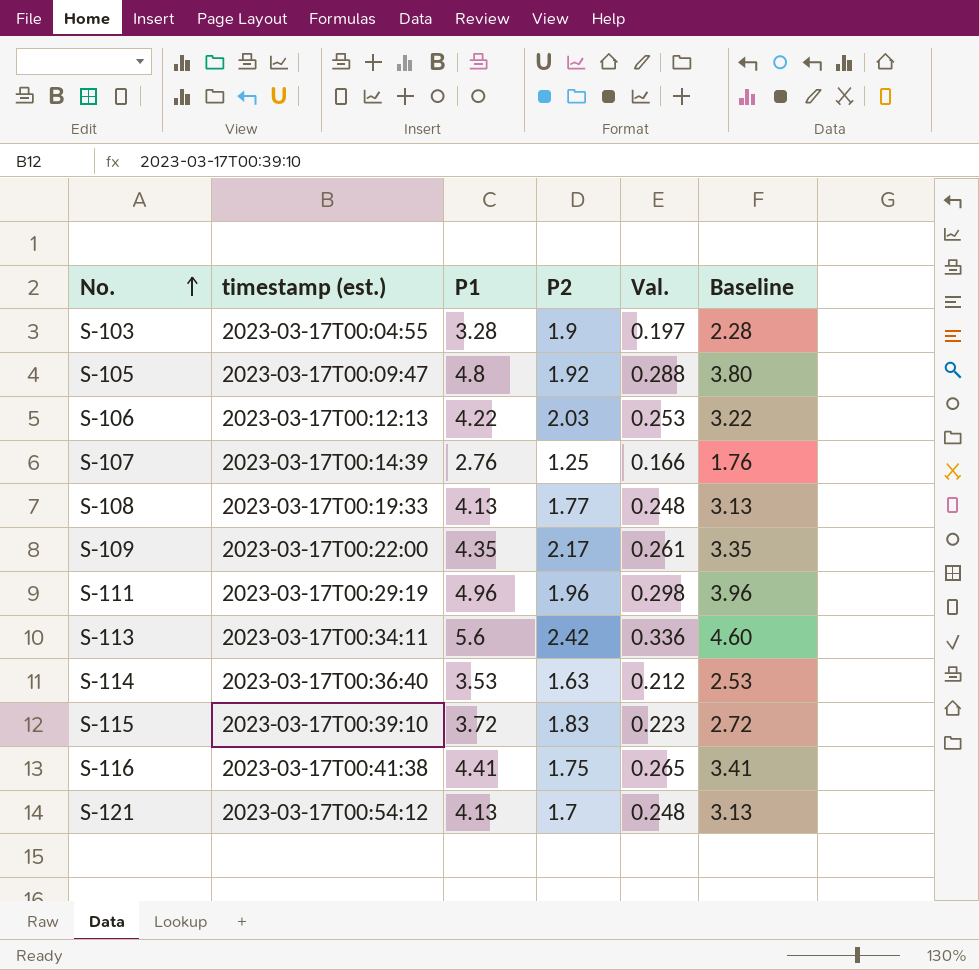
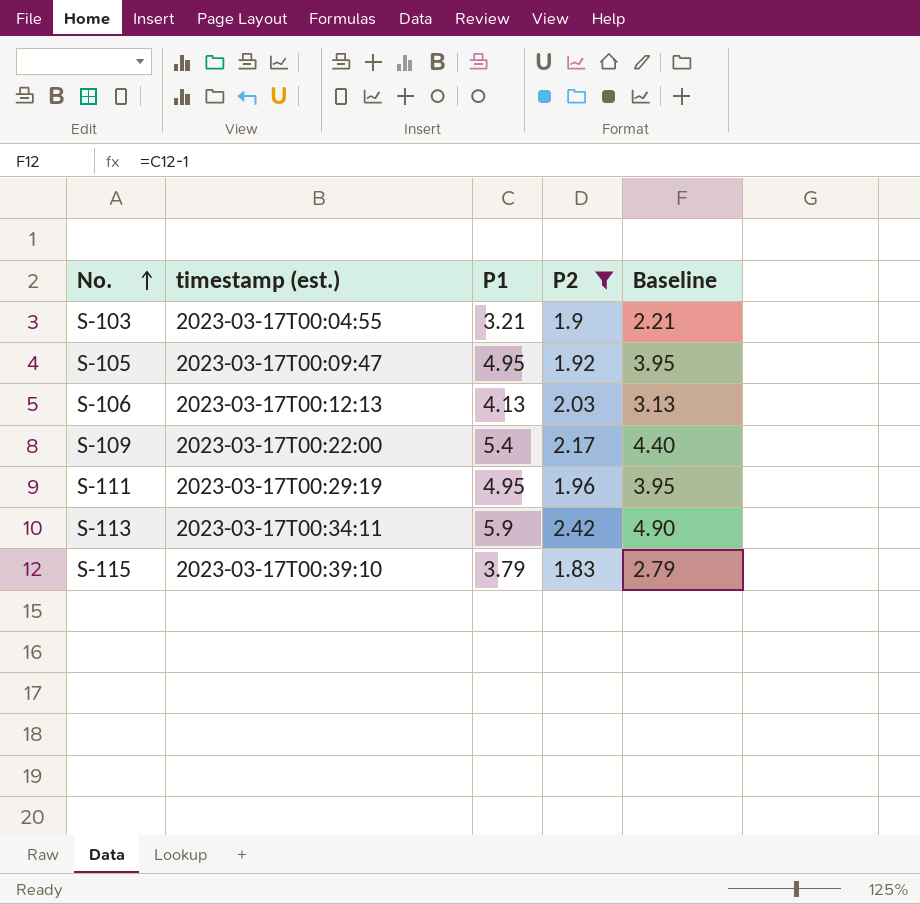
filter: none -> P2 >= 1.83
column Val. | formula: [P1] * 0.06 -> none
S-103 | P1: 3.28 -> 3.21
S-103 | Baseline: 2.28 -> 2.21
S-105 | P1: 4.8 -> 4.95
S-105 | Baseline: 3.80 -> 3.95
S-106 | P1: 4.22 -> 4.13
S-106 | Baseline: 3.22 -> 3.13
S-109 | P1: 4.35 -> 5.4
S-109 | Baseline: 3.35 -> 4.40
S-111 | P1: 4.96 -> 4.95
S-111 | Baseline: 3.96 -> 3.95
S-113 | P1: 5.6 -> 5.9
S-113 | Baseline: 4.60 -> 4.90
S-115 | P1: 3.72 -> 3.79
S-115 | Baseline: 2.72 -> 2.79

